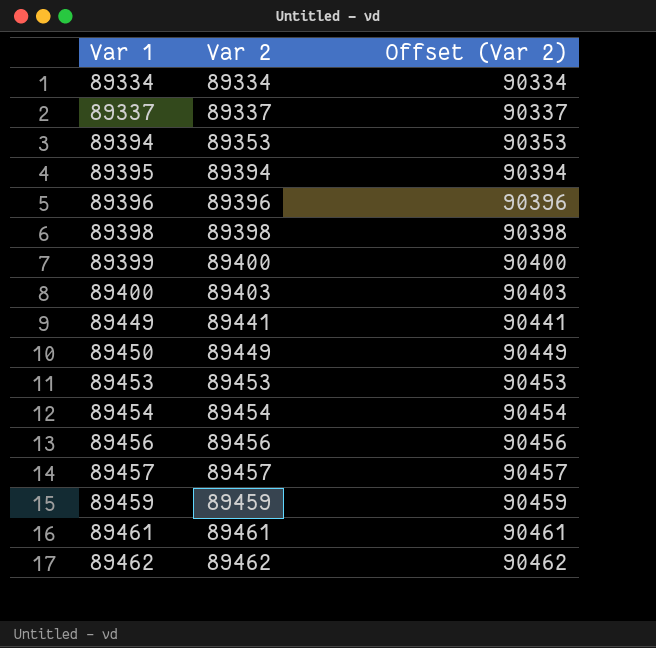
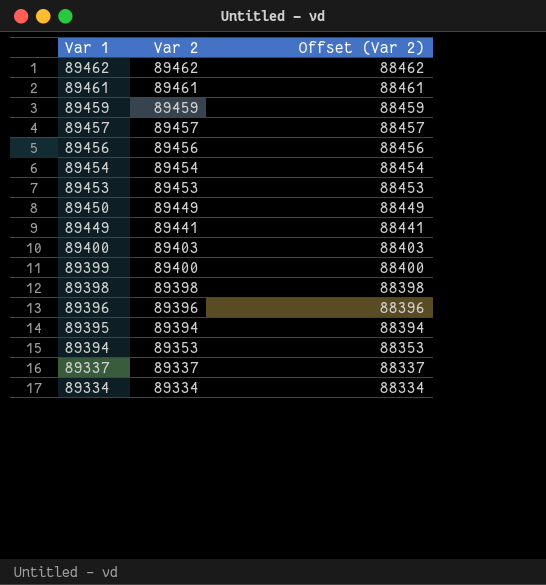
row order: Var 1 ascending -> Var 1 descending
column Offset (Var 2) | formula: [Var 2] + 1000 -> [Var 2] - 1000

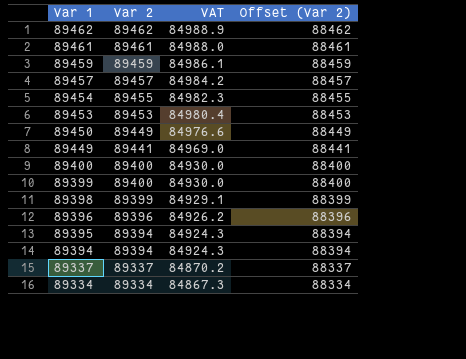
column VAT | formula: none -> [Var 2] * 0.95
row 89456: 89456 | 88456 -> none
89454 | Var 2: 89454 -> 89455
89454 | Offset (Var 2): 88454 -> 88455
89400 | Var 2: 89403 -> 89400
89400 | Offset (Var 2): 88403 -> 88400
89398 | Var 2: 89398 -> 89399
89398 | Offset (Var 2): 88398 -> 88399
89394 | Var 2: 89353 -> 89394
89394 | Offset (Var 2): 88353 -> 88394

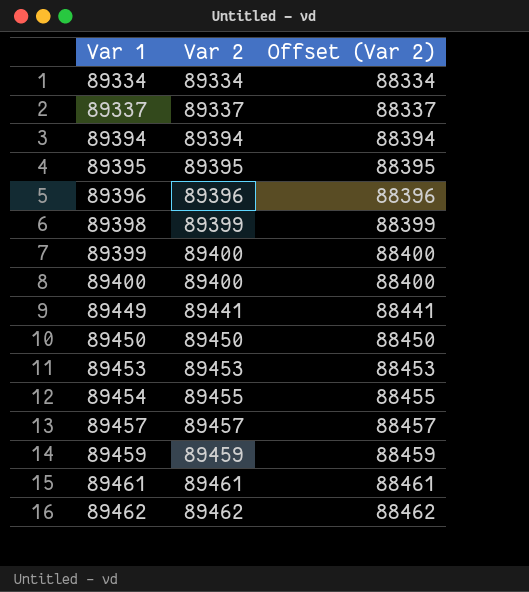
row order: Var 1 descending -> Var 1 ascending
column VAT | formula: [Var 2] * 0.95 -> none
89395 | Var 2: 89394 -> 89395
89395 | Offset (Var 2): 88394 -> 88395
89450 | Var 2: 89449 -> 89450
89450 | Offset (Var 2): 88449 -> 88450

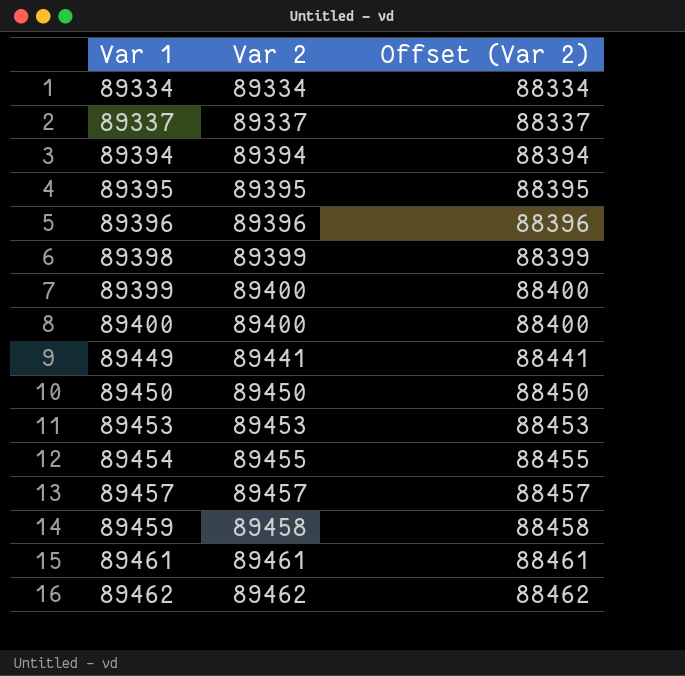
89459 | Var 2: 89459 -> 89458
89459 | Offset (Var 2): 88459 -> 88458

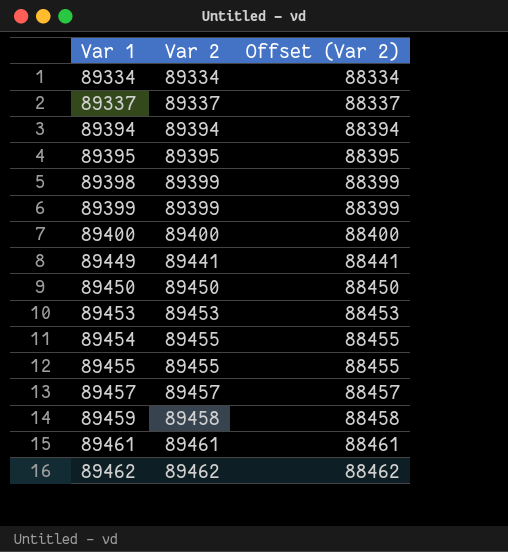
row 89396: 89396 | 88396 -> none
89399 | Var 2: 89400 -> 89399
89399 | Offset (Var 2): 88400 -> 88399
row 89455: none -> 89455 | 88455

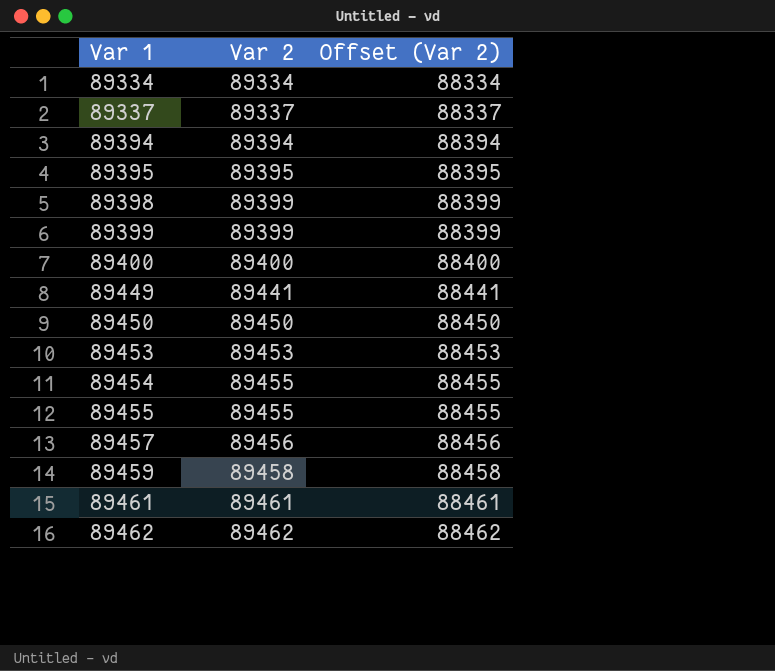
89457 | Var 2: 89457 -> 89456
89457 | Offset (Var 2): 88457 -> 88456

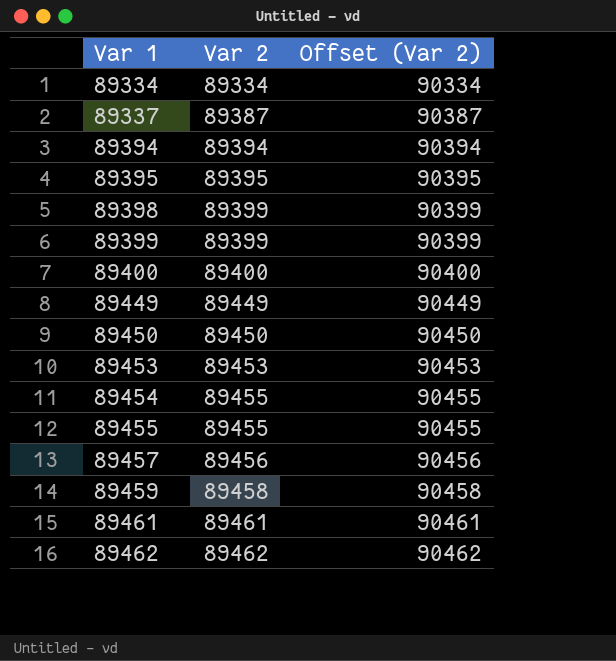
column Offset (Var 2) | formula: [Var 2] - 1000 -> [Var 2] + 1000
89337 | Var 2: 89337 -> 89387
89449 | Var 2: 89441 -> 89449

